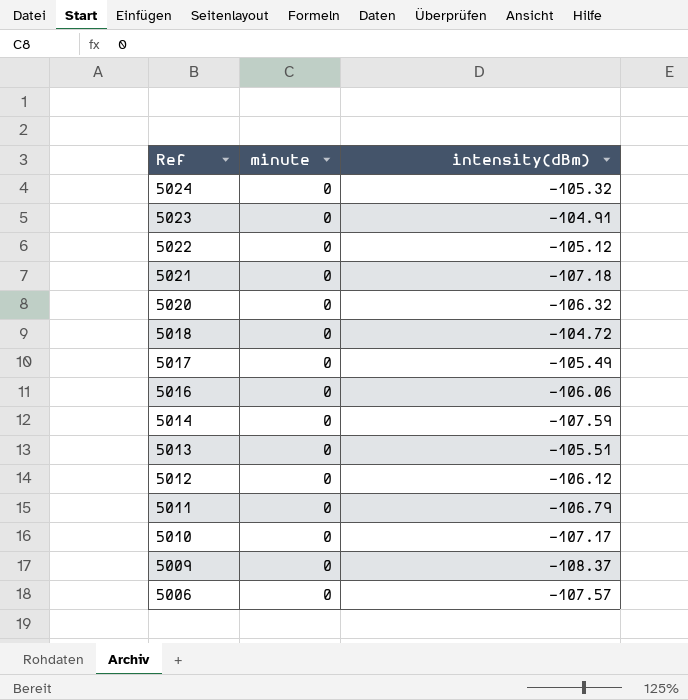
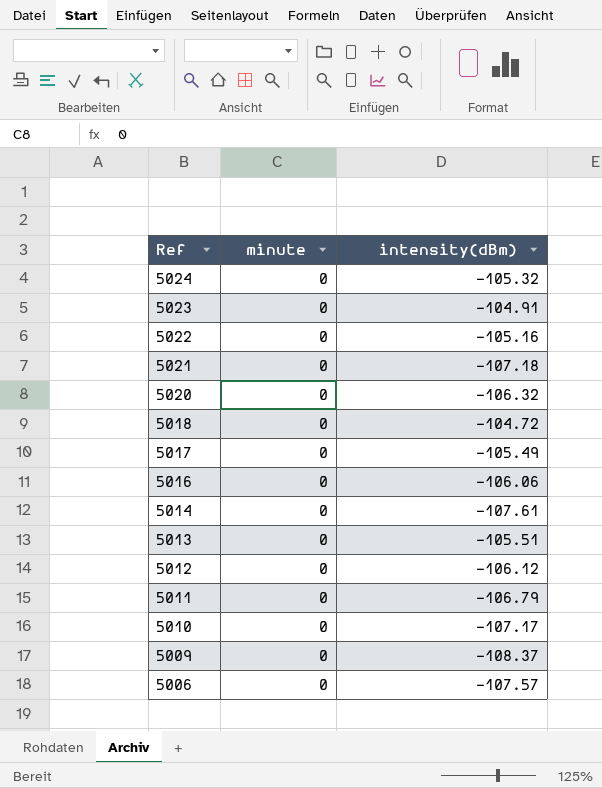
5022 | intensity(dBm): -105.12 -> -105.16
5014 | intensity(dBm): -107.59 -> -107.61

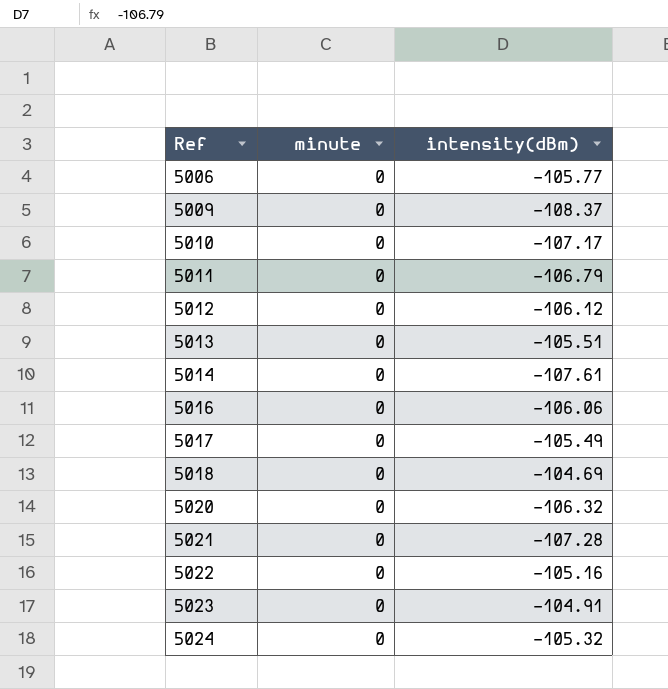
row order: Ref descending -> Ref ascending
5006 | intensity(dBm): -107.57 -> -105.77
5018 | intensity(dBm): -104.72 -> -104.69
5021 | intensity(dBm): -107.18 -> -107.28

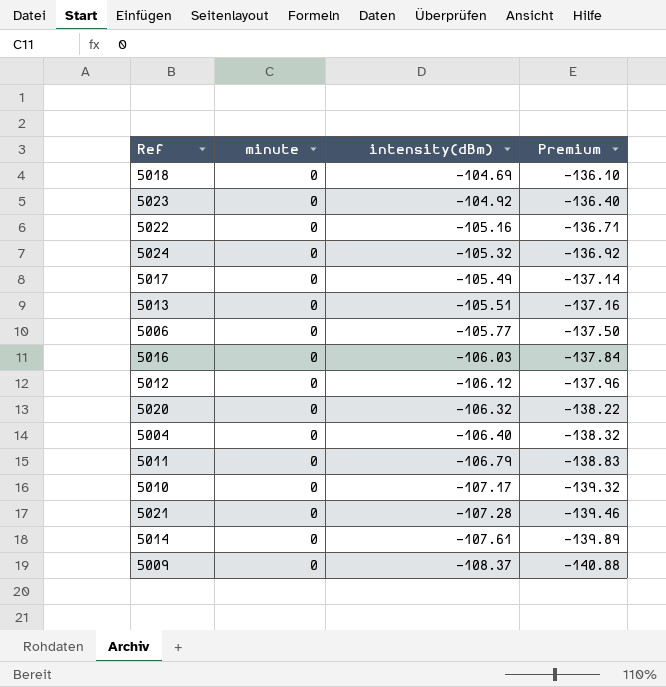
row order: Ref ascending -> intensity(dBm) descending
column Premium | formula: none -> [intensity(dBm)] * 1.3
5023 | intensity(dBm): -104.91 -> -104.92
5016 | intensity(dBm): -106.06 -> -106.03
row 5004: none -> 0 | -106.40 | -138.32

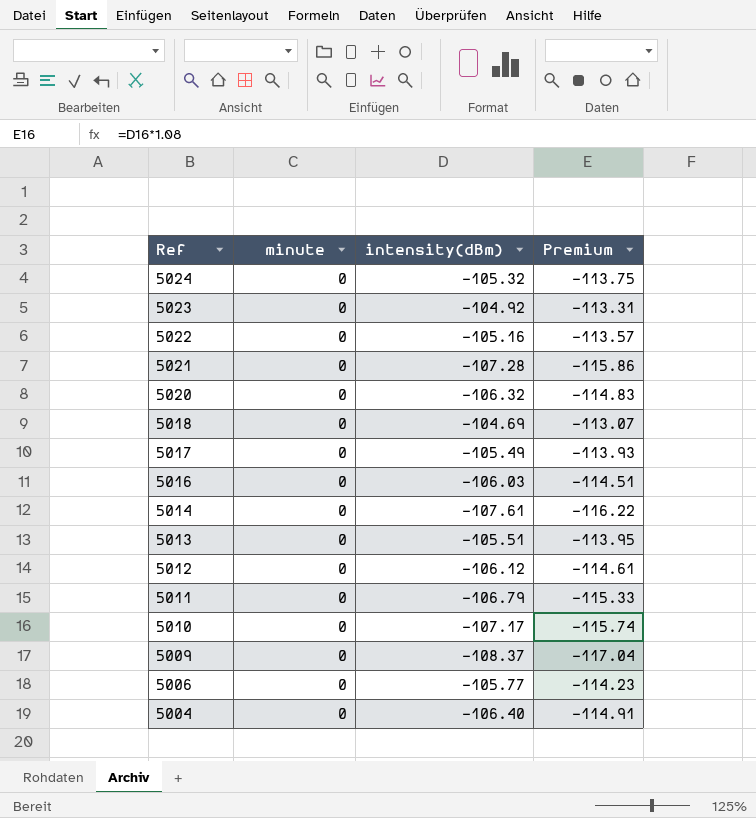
row order: intensity(dBm) descending -> Ref descending
column Premium | formula: [intensity(dBm)] * 1.3 -> [intensity(dBm)] * 1.08

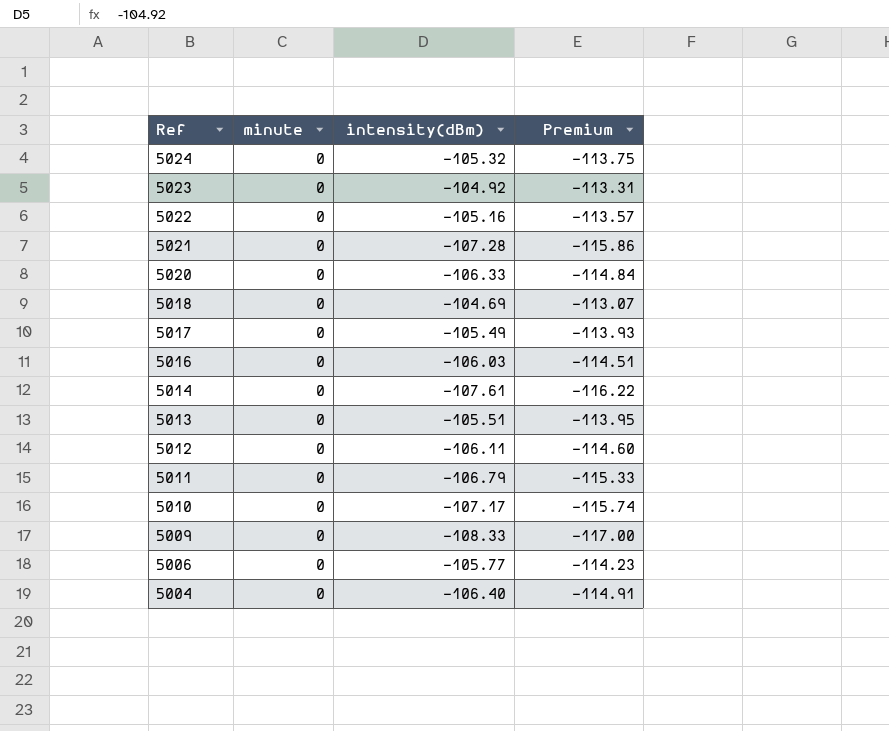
5020 | intensity(dBm): -106.32 -> -106.33
5020 | Premium: -114.83 -> -114.84
5012 | intensity(dBm): -106.12 -> -106.11
5012 | Premium: -114.61 -> -114.60
5009 | intensity(dBm): -108.37 -> -108.33
5009 | Premium: -117.04 -> -117.00

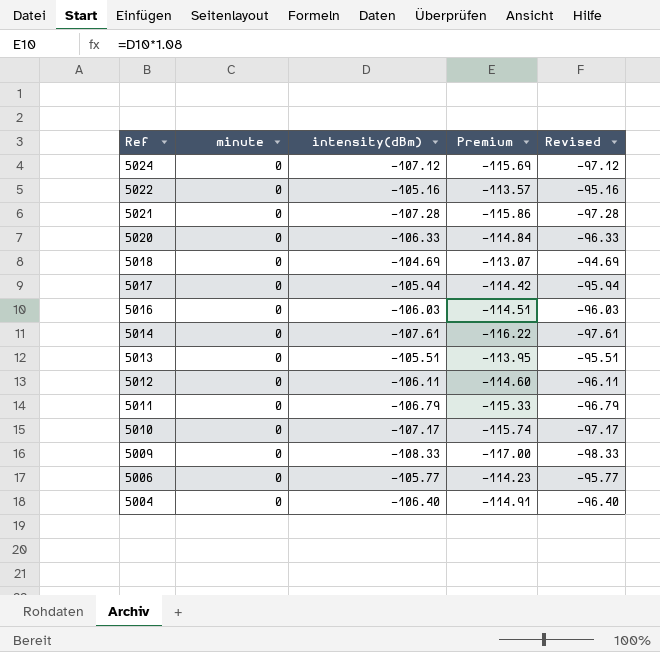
column Revised | formula: none -> [intensity(dBm)] + 10
row 5023: 0 | -104.92 | -113.31 -> none
5024 | intensity(dBm): -105.32 -> -107.12
5024 | Premium: -113.75 -> -115.69
5017 | intensity(dBm): -105.49 -> -105.94
5017 | Premium: -113.93 -> -114.42

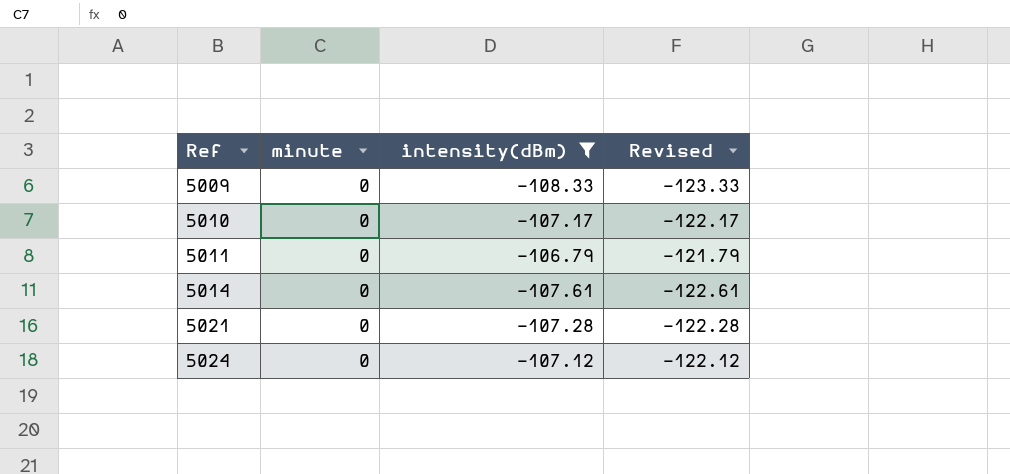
filter: none -> intensity(dBm) <= -106.79
row order: Ref descending -> Ref ascending
column Premium | formula: [intensity(dBm)] * 1.08 -> none
column Revised | formula: [intensity(dBm)] + 10 -> [intensity(dBm)] - 15

